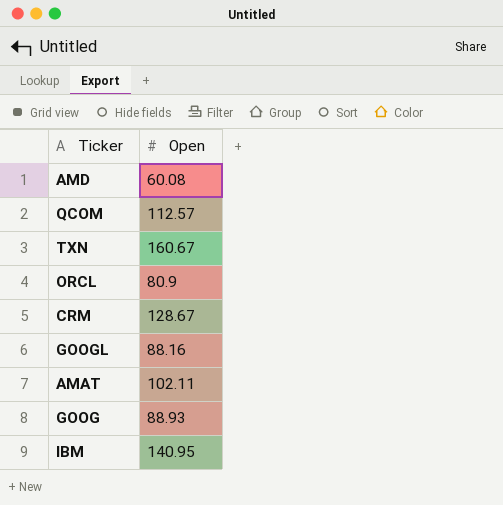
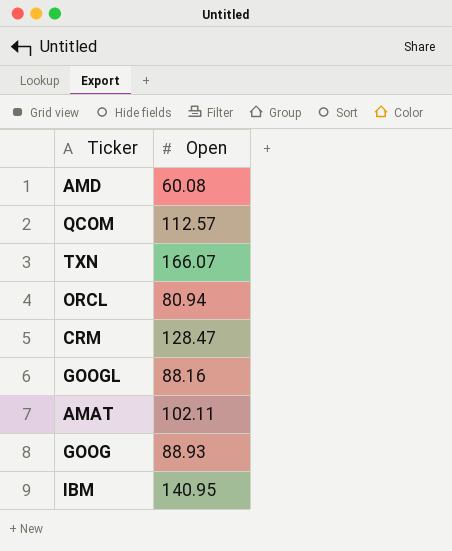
TXN | Open: 160.67 -> 166.07
ORCL | Open: 80.9 -> 80.94
CRM | Open: 128.67 -> 128.47

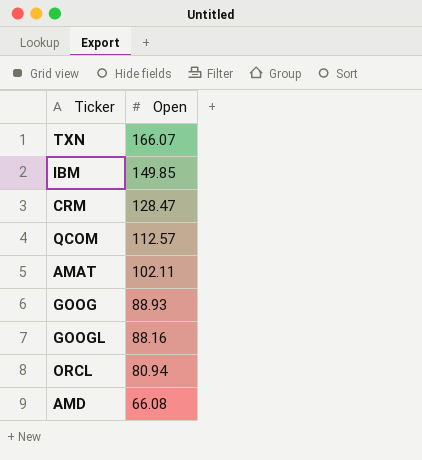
row order: none -> Open descending
IBM | Open: 140.95 -> 149.85
AMD | Open: 60.08 -> 66.08

